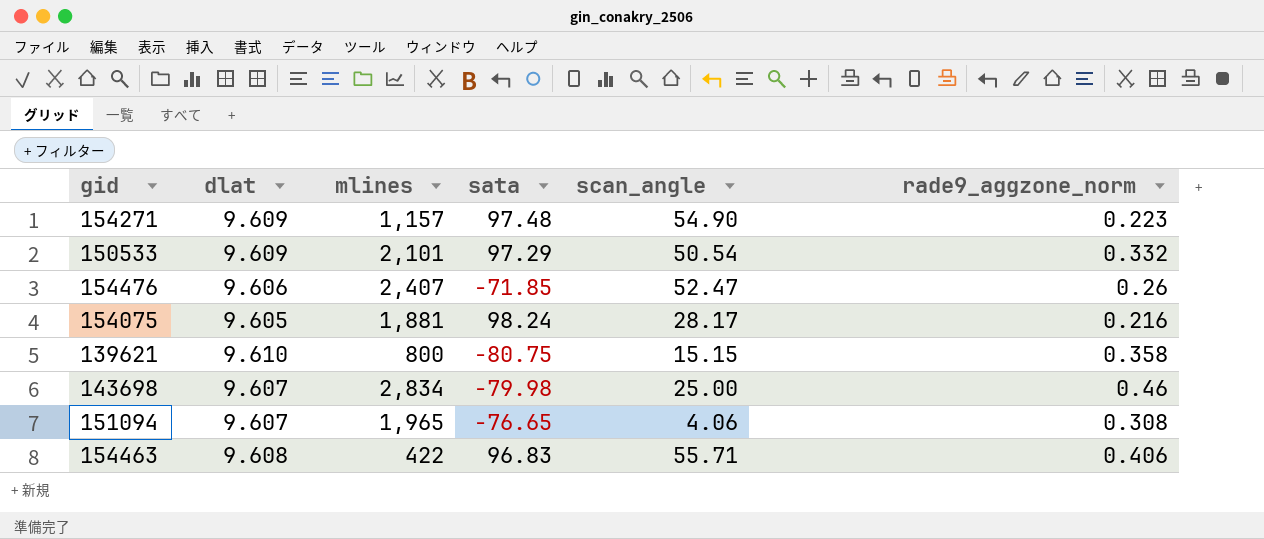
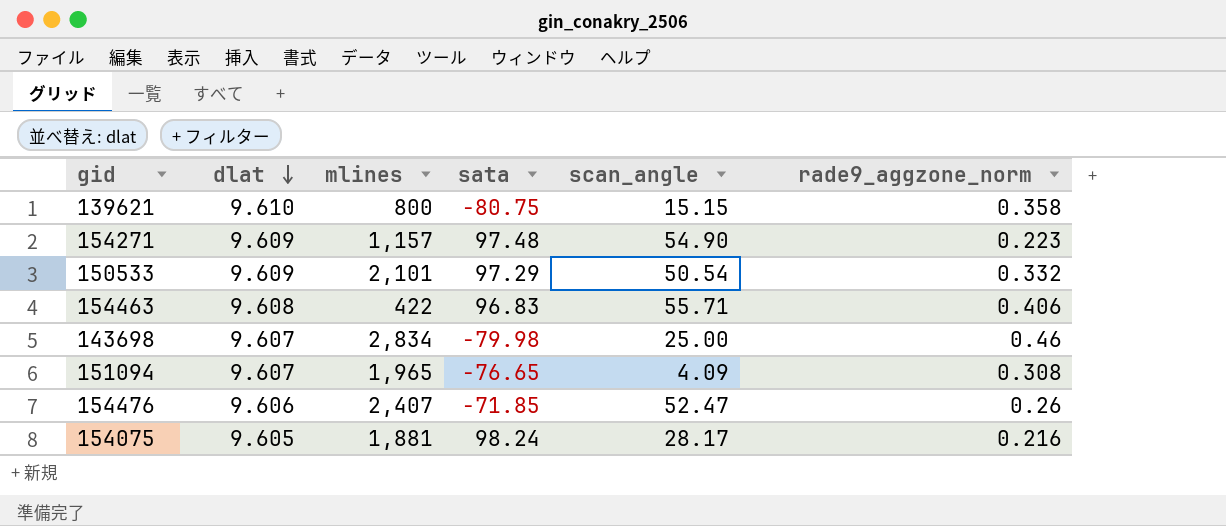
row order: none -> dlat descending
151094 | scan_angle: 4.06 -> 4.09

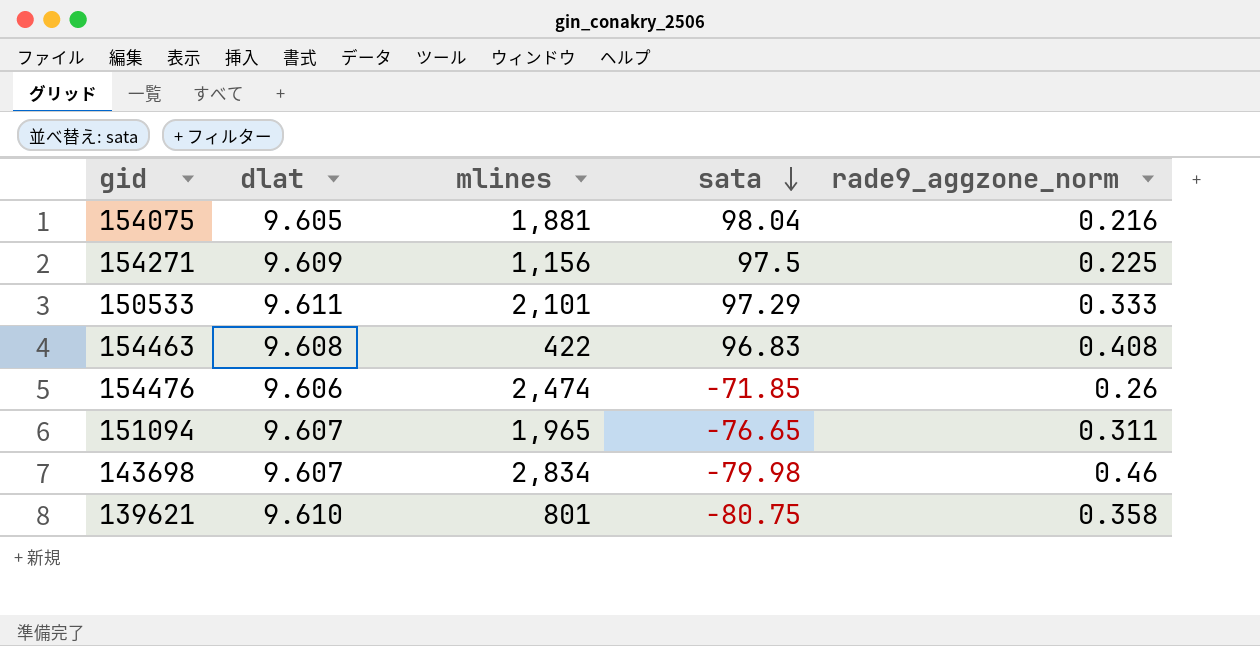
row order: dlat descending -> sata descending
column scan_angle | position: 5 -> none
154075 | sata: 98.24 -> 98.04
154271 | mlines: 1,157 -> 1,156
154271 | sata: 97.48 -> 97.5
154271 | rade9_aggzone_norm: 0.223 -> 0.225
150533 | dlat: 9.609 -> 9.611
150533 | rade9_aggzone_norm: 0.332 -> 0.333
154463 | rade9_aggzone_norm: 0.406 -> 0.408
154476 | mlines: 2,407 -> 2,474
151094 | rade9_aggzone_norm: 0.308 -> 0.311
139621 | mlines: 800 -> 801

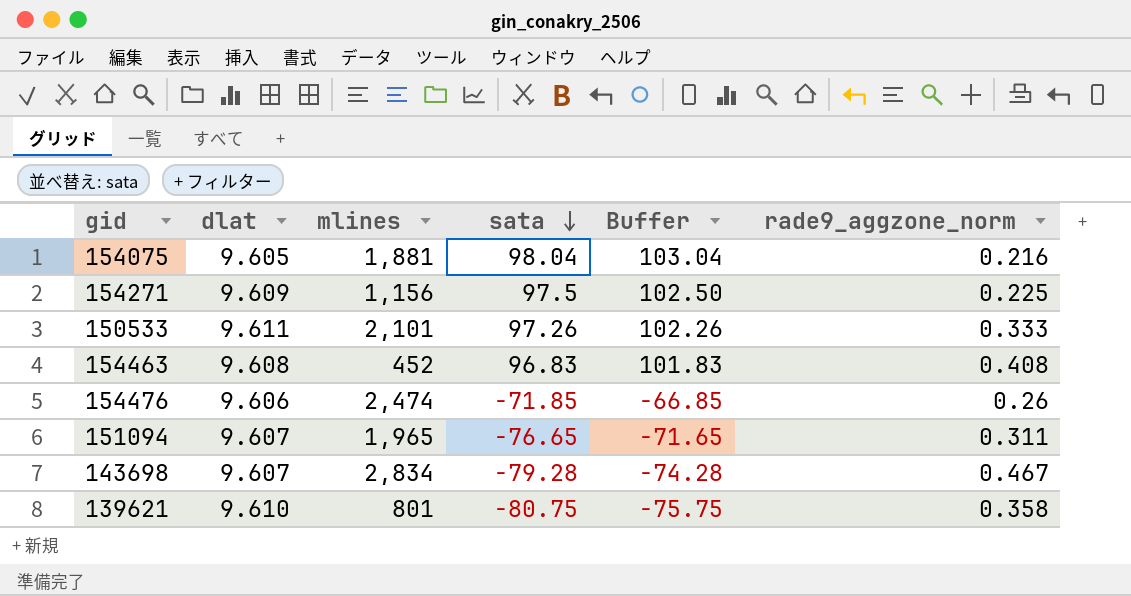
column Buffer | formula: none -> [sata] + 5
150533 | sata: 97.29 -> 97.26
154463 | mlines: 422 -> 452
143698 | sata: -79.98 -> -79.28
143698 | rade9_aggzone_norm: 0.46 -> 0.467

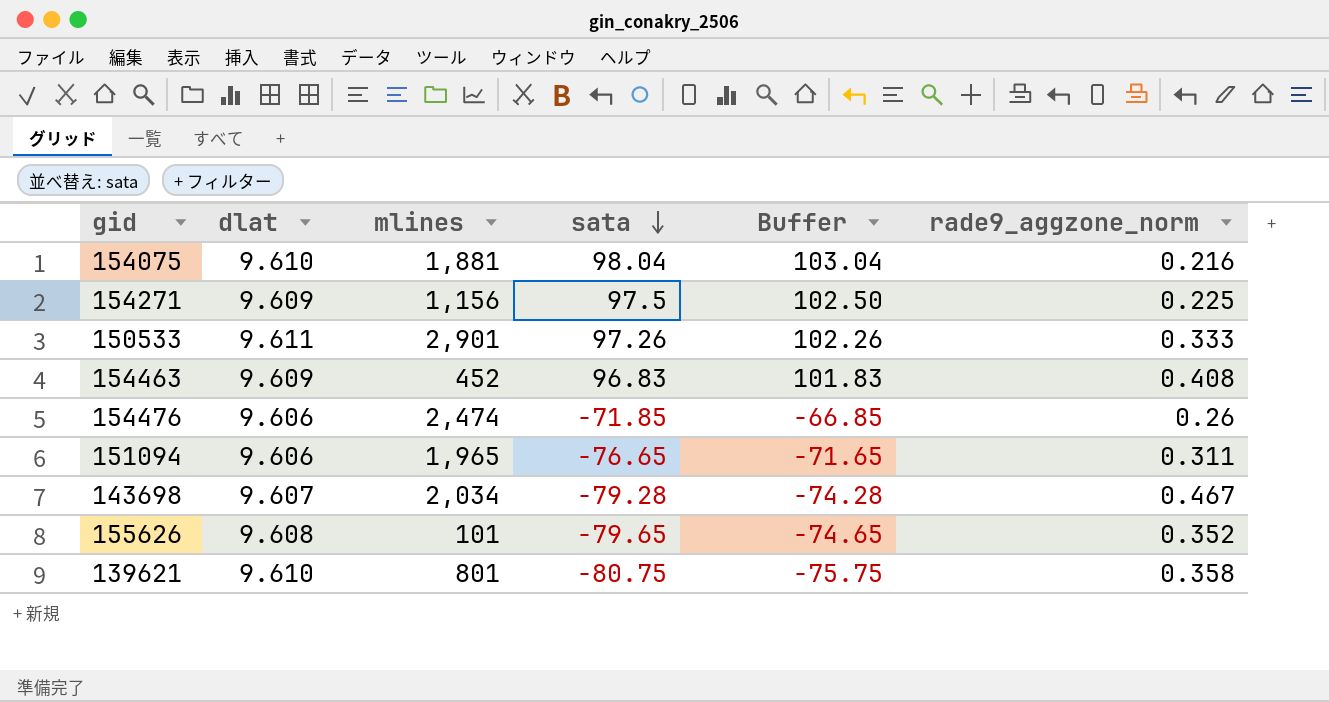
154075 | dlat: 9.605 -> 9.610
150533 | mlines: 2,101 -> 2,901
154463 | dlat: 9.608 -> 9.609
151094 | dlat: 9.607 -> 9.606
143698 | mlines: 2,834 -> 2,034
row 155626: none -> 9.608 | 101 | -79.65 | -74.65 | 0.352

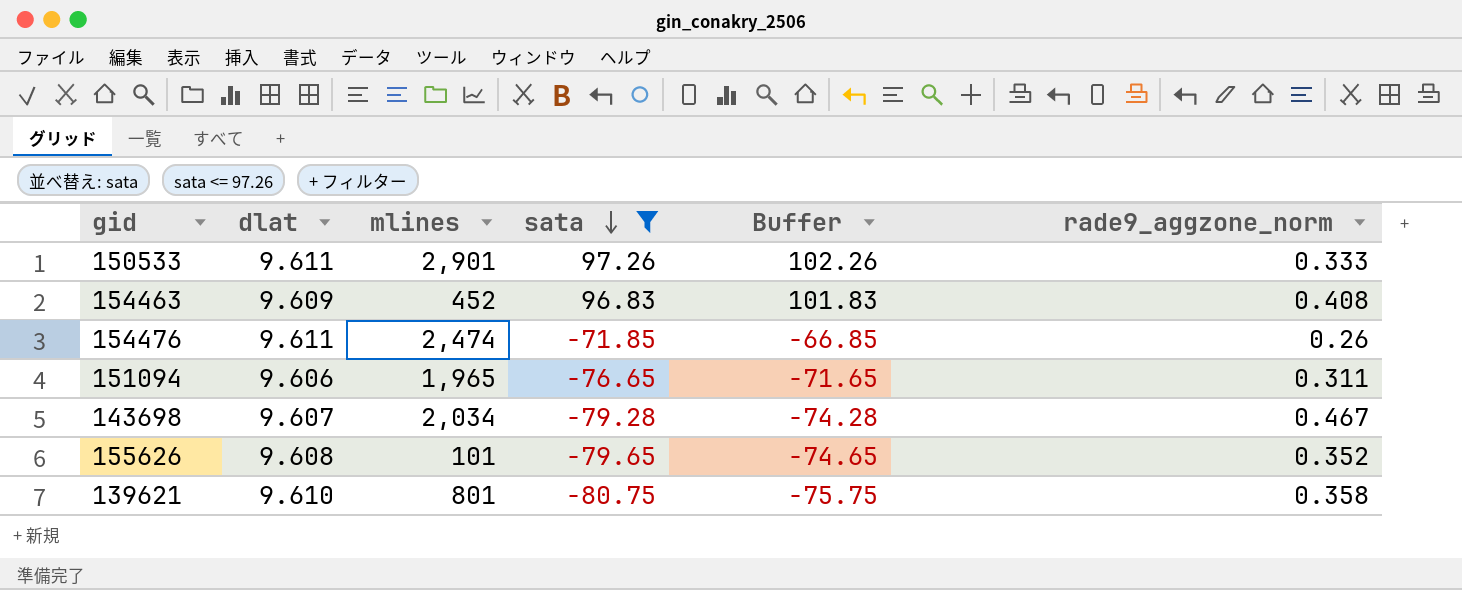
filter: none -> sata <= 97.26
154476 | dlat: 9.606 -> 9.611

